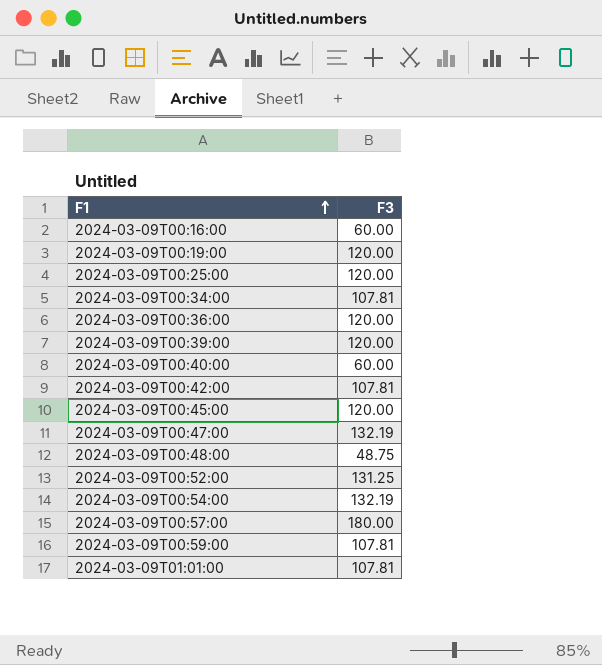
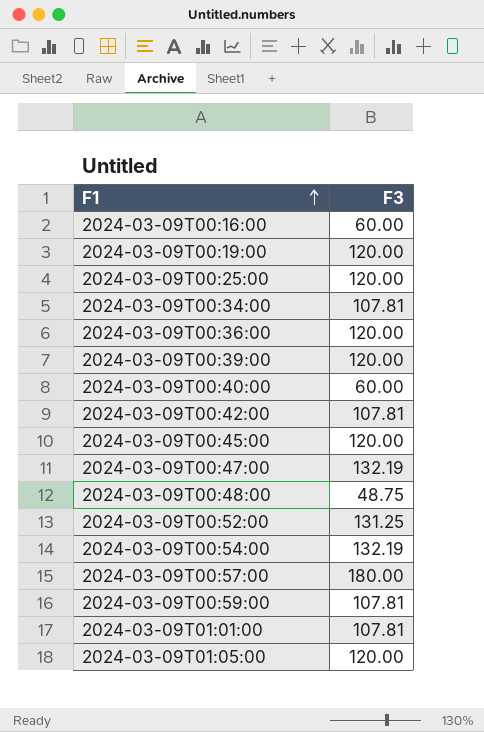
row 2024-03-09T01:05:00: none -> 120.00

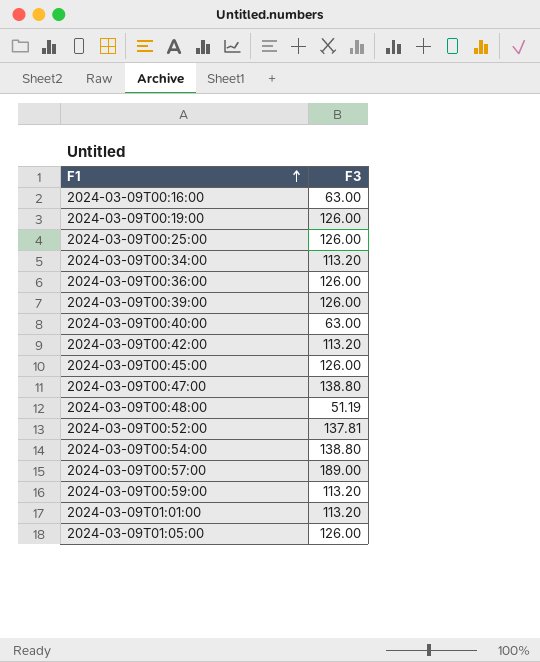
2024-03-09T00:16:00 | F3: 60.00 -> 63.00
2024-03-09T00:19:00 | F3: 120.00 -> 126.00
2024-03-09T00:25:00 | F3: 120.00 -> 126.00
2024-03-09T00:34:00 | F3: 107.81 -> 113.20
2024-03-09T00:36:00 | F3: 120.00 -> 126.00
2024-03-09T00:39:00 | F3: 120.00 -> 126.00
2024-03-09T00:40:00 | F3: 60.00 -> 63.00
2024-03-09T00:42:00 | F3: 107.81 -> 113.20
2024-03-09T00:45:00 | F3: 120.00 -> 126.00
2024-03-09T00:47:00 | F3: 132.19 -> 138.80
2024-03-09T00:48:00 | F3: 48.75 -> 51.19
2024-03-09T00:52:00 | F3: 131.25 -> 137.81
2024-03-09T00:54:00 | F3: 132.19 -> 138.80
2024-03-09T00:57:00 | F3: 180.00 -> 189.00
2024-03-09T00:59:00 | F3: 107.81 -> 113.20
2024-03-09T01:01:00 | F3: 107.81 -> 113.20
2024-03-09T01:05:00 | F3: 120.00 -> 126.00

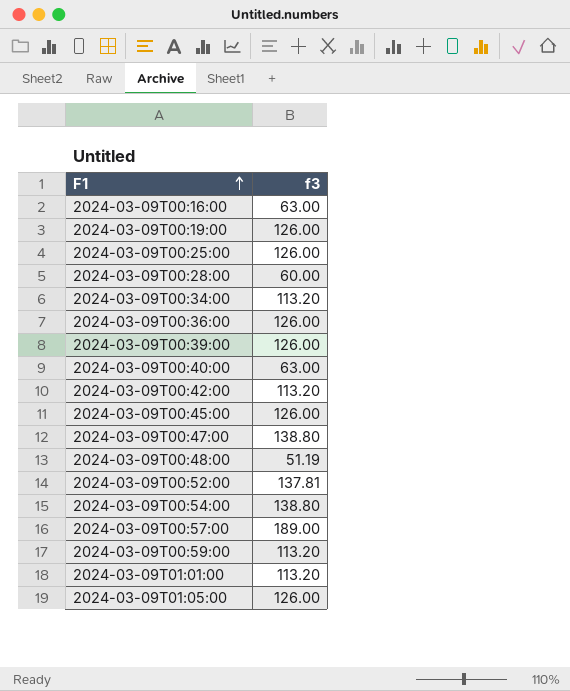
column name: F3 -> f3
row 2024-03-09T00:28:00: none -> 60.00

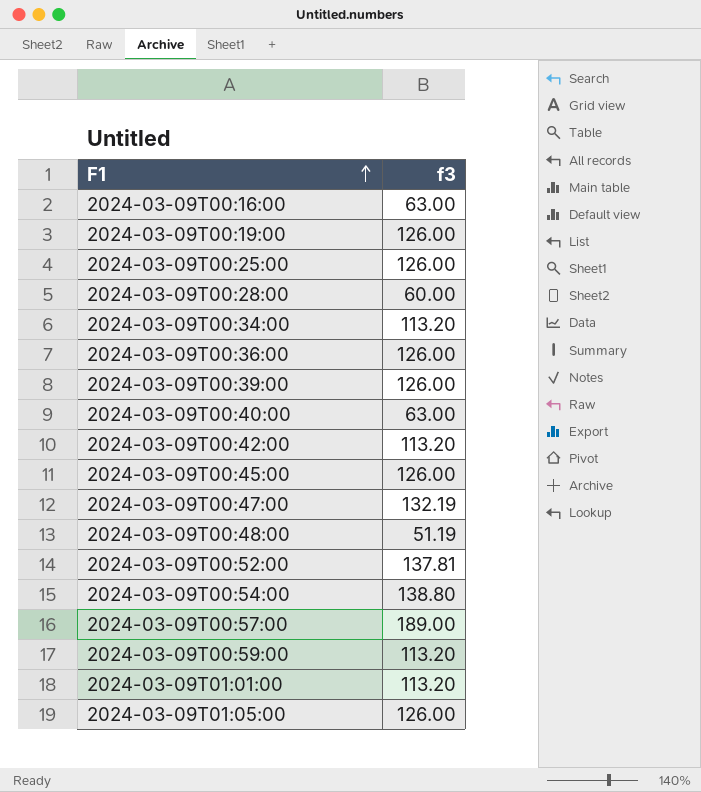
2024-03-09T00:47:00 | f3: 138.80 -> 132.19

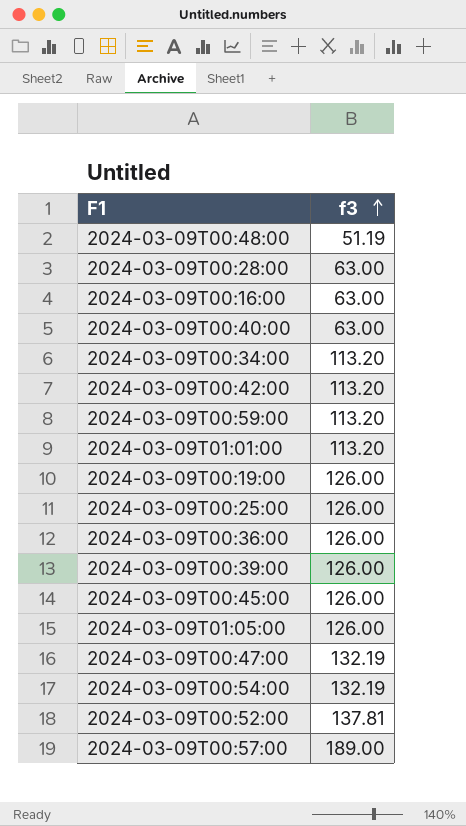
row order: F1 ascending -> f3 ascending
2024-03-09T00:28:00 | f3: 60.00 -> 63.00
2024-03-09T00:54:00 | f3: 138.80 -> 132.19

